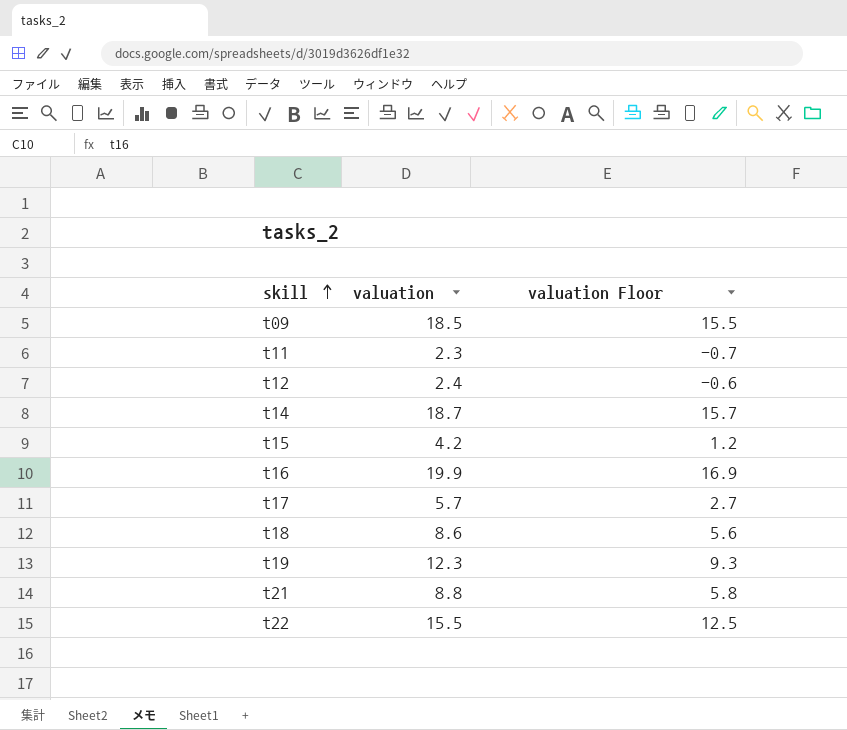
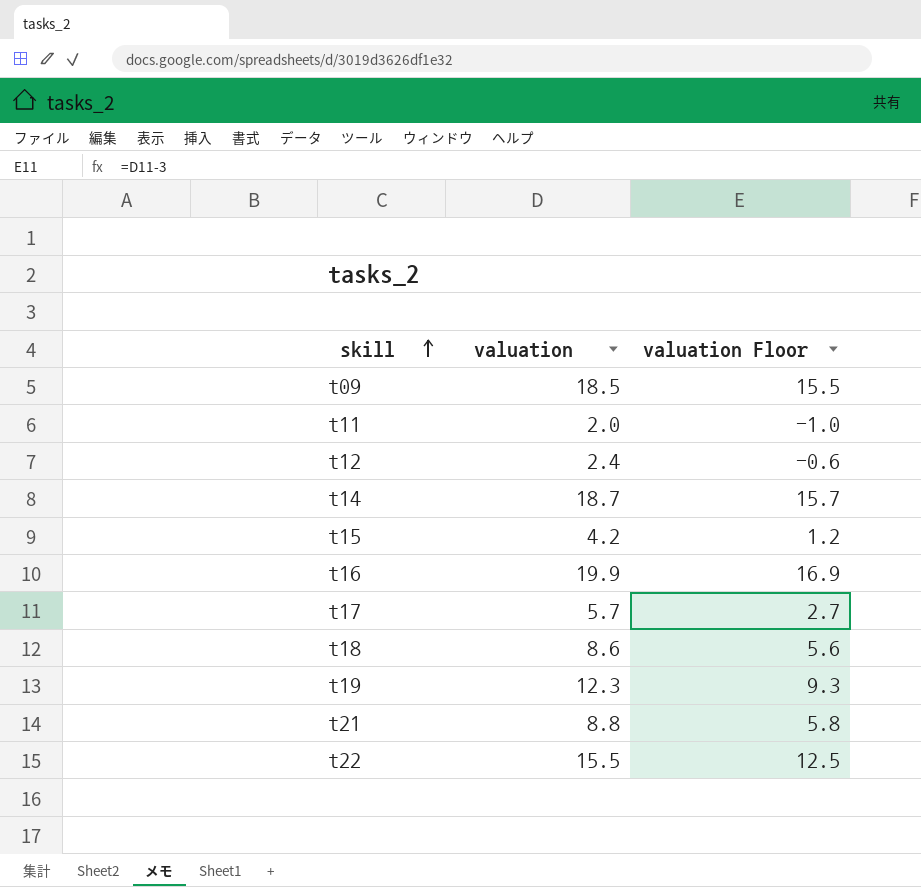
t11 | valuation: 2.3 -> 2.0
t11 | valuation Floor: -0.7 -> -1.0

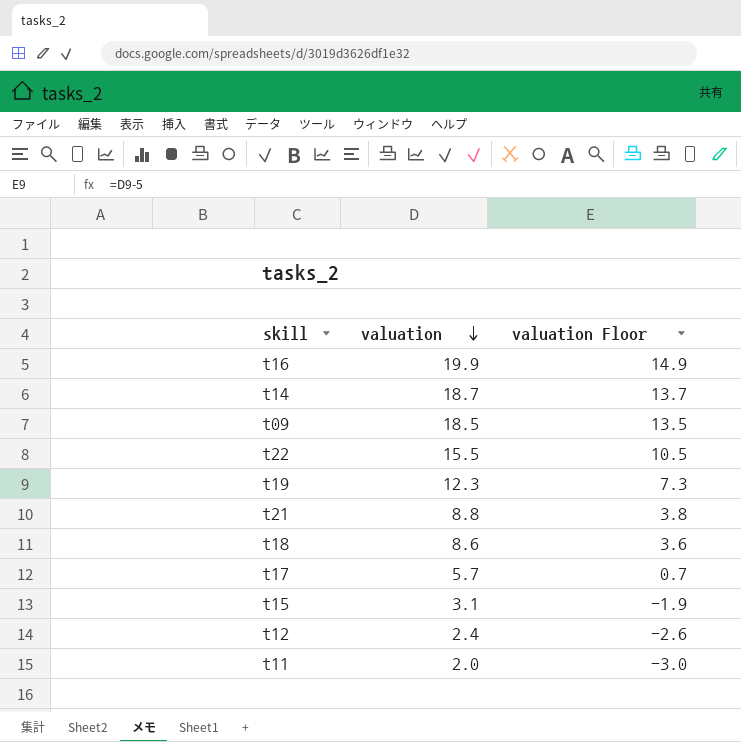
row order: skill ascending -> valuation descending
column valuation Floor | formula: [valuation] - 3 -> [valuation] - 5
t15 | valuation: 4.2 -> 3.1

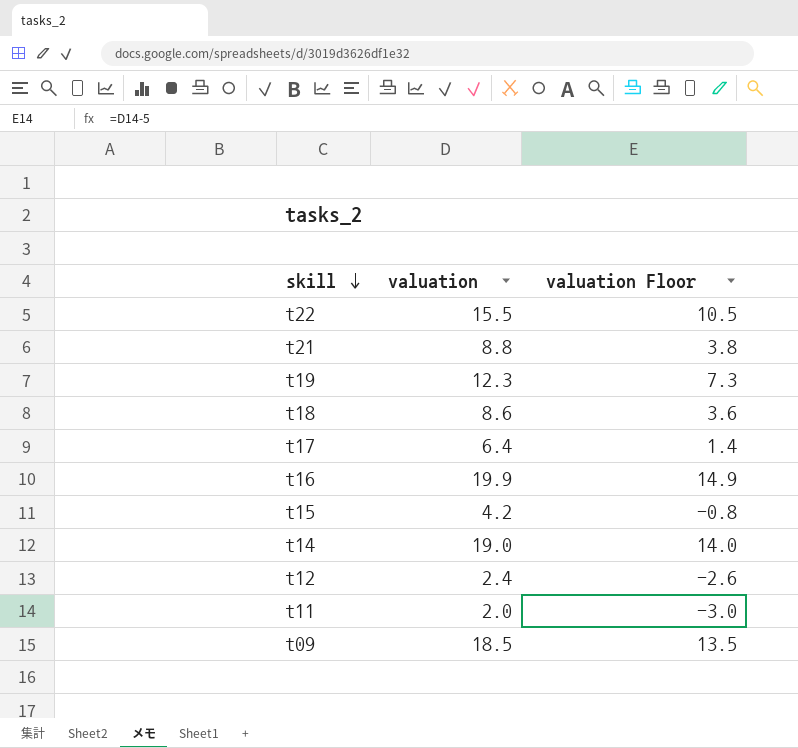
row order: valuation descending -> skill descending
t17 | valuation: 5.7 -> 6.4
t17 | valuation Floor: 0.7 -> 1.4
t15 | valuation: 3.1 -> 4.2
t15 | valuation Floor: -1.9 -> -0.8
t14 | valuation: 18.7 -> 19.0
t14 | valuation Floor: 13.7 -> 14.0

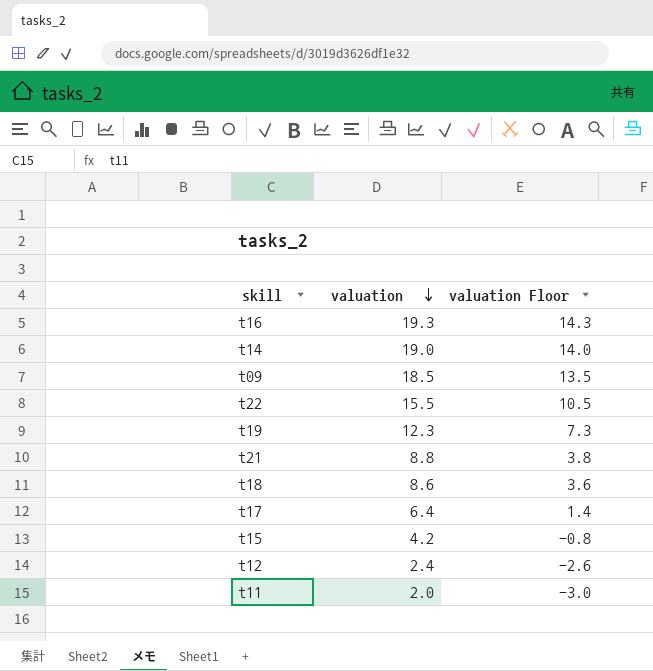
row order: skill descending -> valuation descending
t16 | valuation: 19.9 -> 19.3
t16 | valuation Floor: 14.9 -> 14.3

